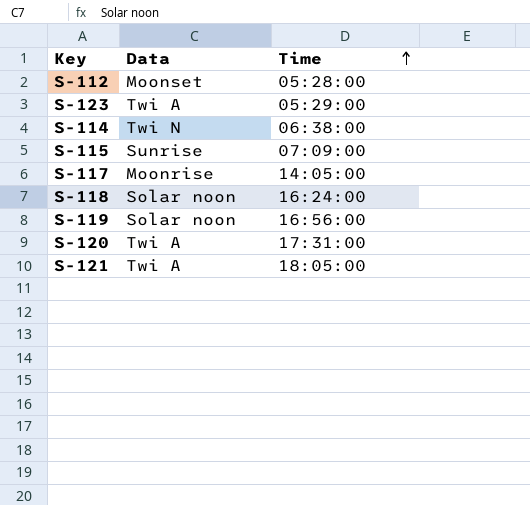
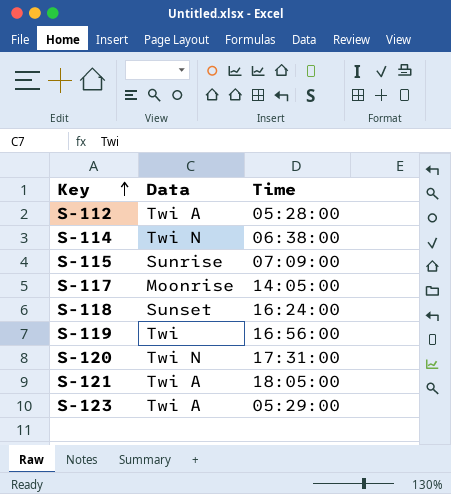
row order: Time ascending -> Key ascending
S-112 | Data: Moonset -> Twi A
S-118 | Data: Solar noon -> Sunset
S-119 | Data: Solar noon -> Twi
S-120 | Data: Twi A -> Twi N

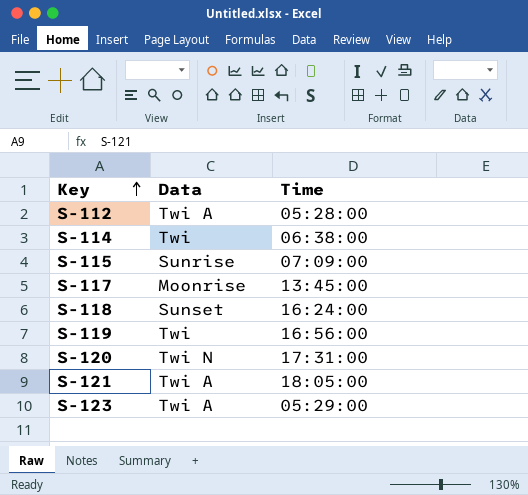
S-114 | Data: Twi N -> Twi
S-117 | Time: 14:05:00 -> 13:45:00

